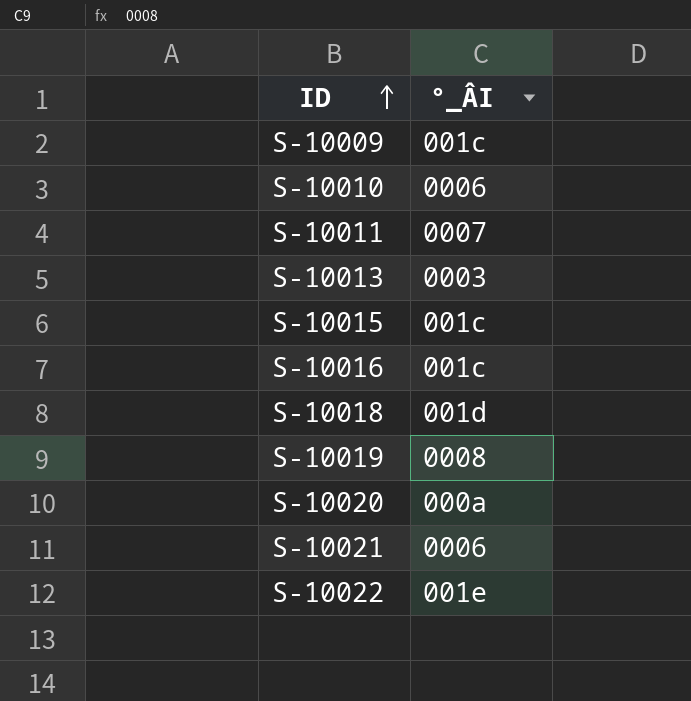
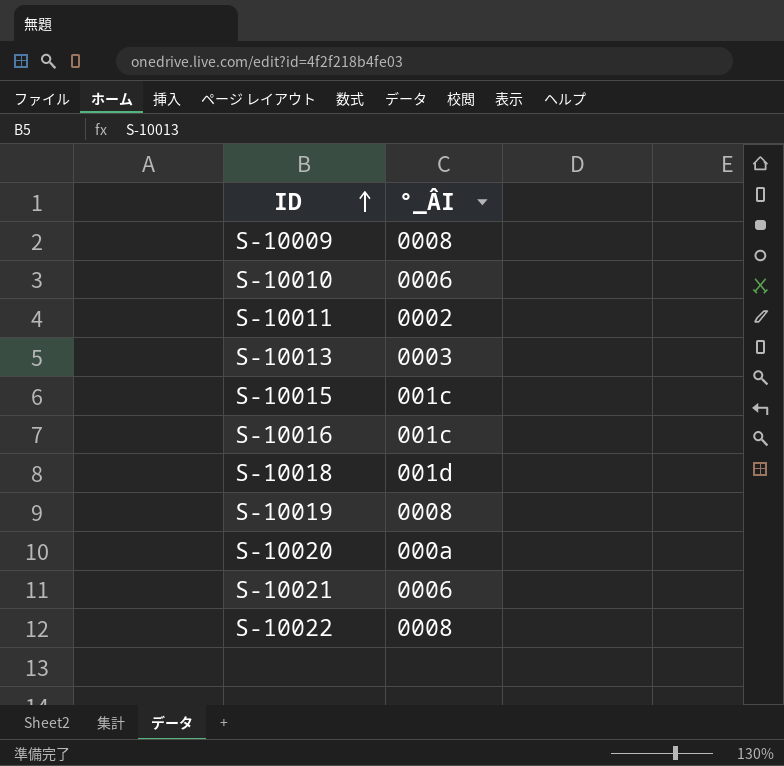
S-10009 | °_ÂI: 001c -> 0008
S-10011 | °_ÂI: 0007 -> 0002
S-10022 | °_ÂI: 001e -> 0008

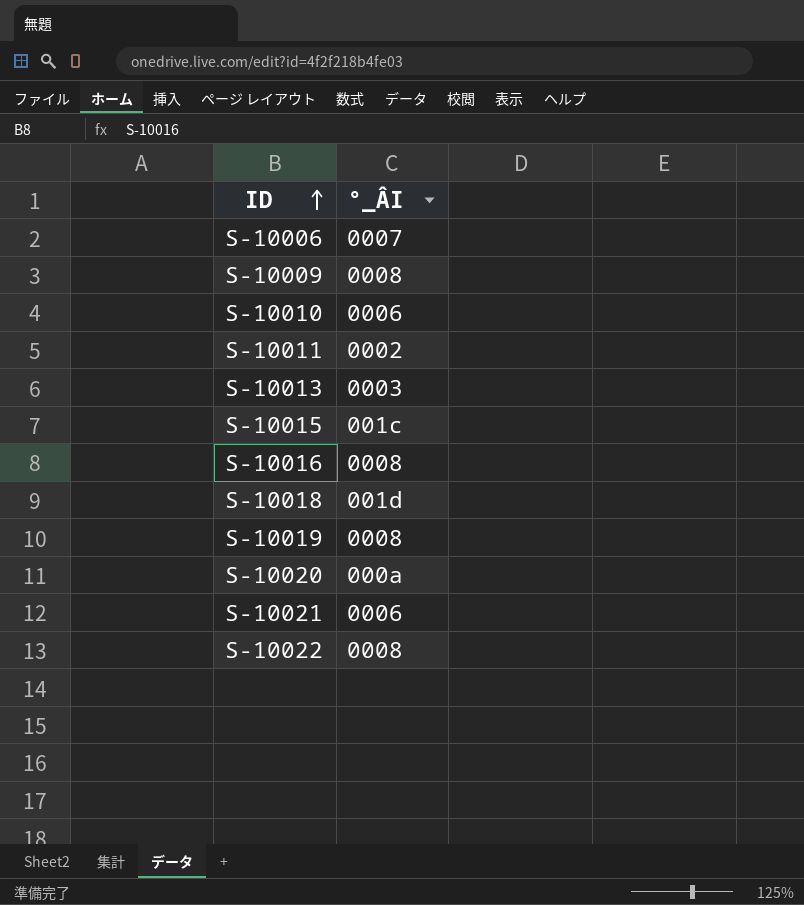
row S-10006: none -> 0007
S-10016 | °_ÂI: 001c -> 0008

